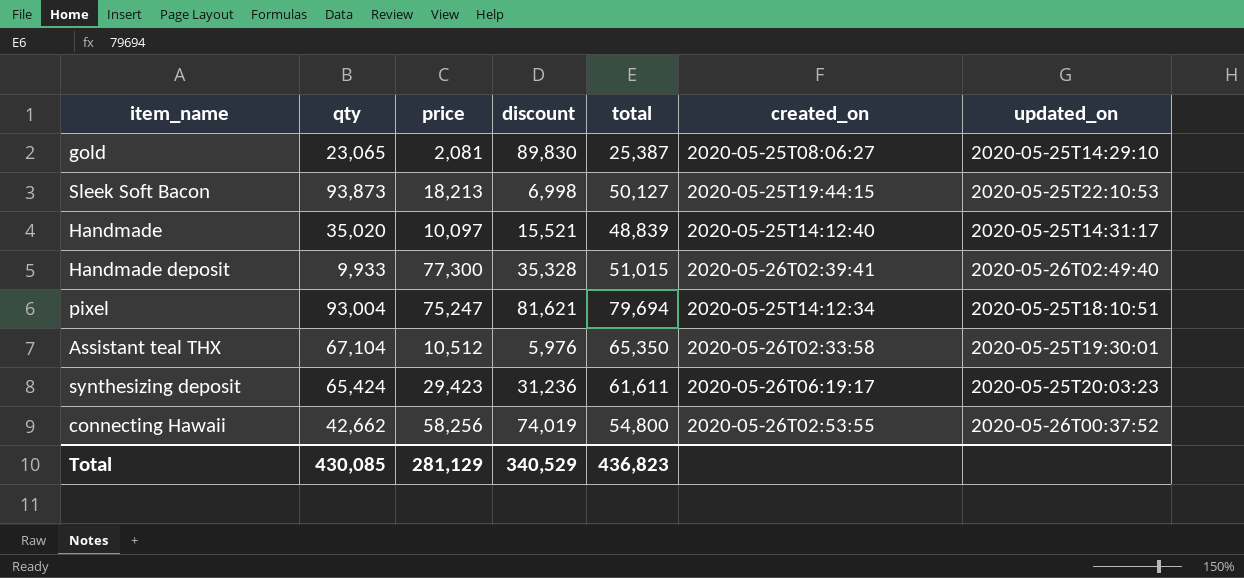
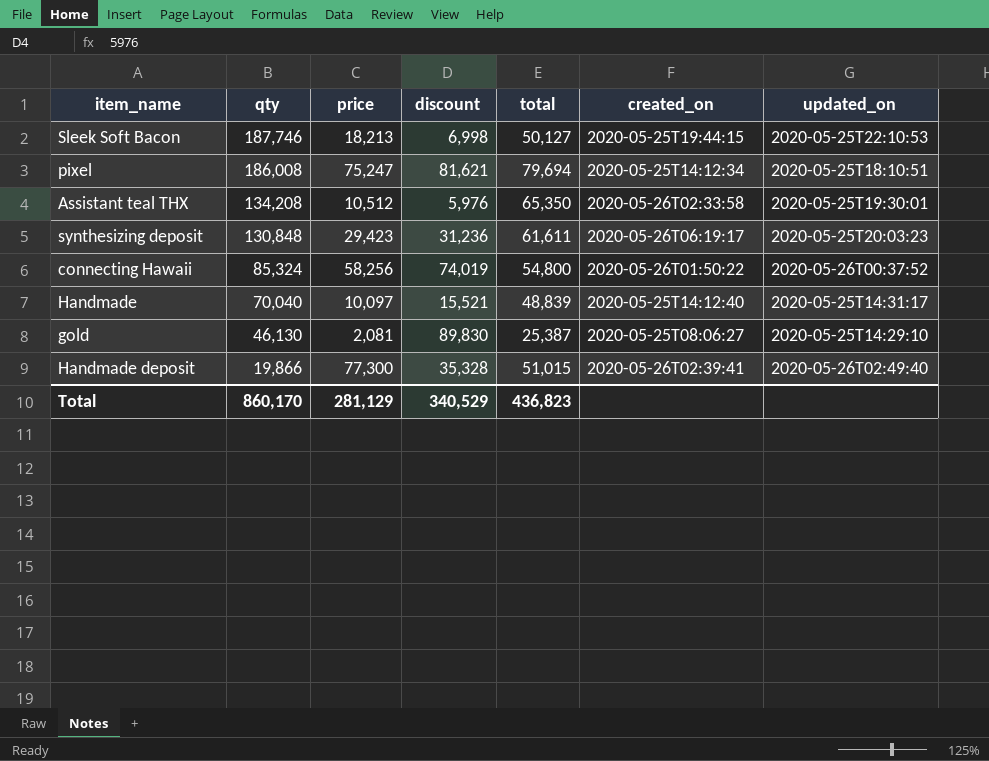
row order: none -> qty descending
Sleek Soft Bacon | qty: 93,873 -> 187,746
pixel | qty: 93,004 -> 186,008
Assistant teal THX | qty: 67,104 -> 134,208
synthesizing deposit | qty: 65,424 -> 130,848
connecting Hawaii | qty: 42,662 -> 85,324
connecting Hawaii | created_on: 2020-05-26T02:53:55 -> 2020-05-26T01:50:22
Handmade | qty: 35,020 -> 70,040
gold | qty: 23,065 -> 46,130
Handmade deposit | qty: 9,933 -> 19,866
Total | qty: 430,085 -> 860,170

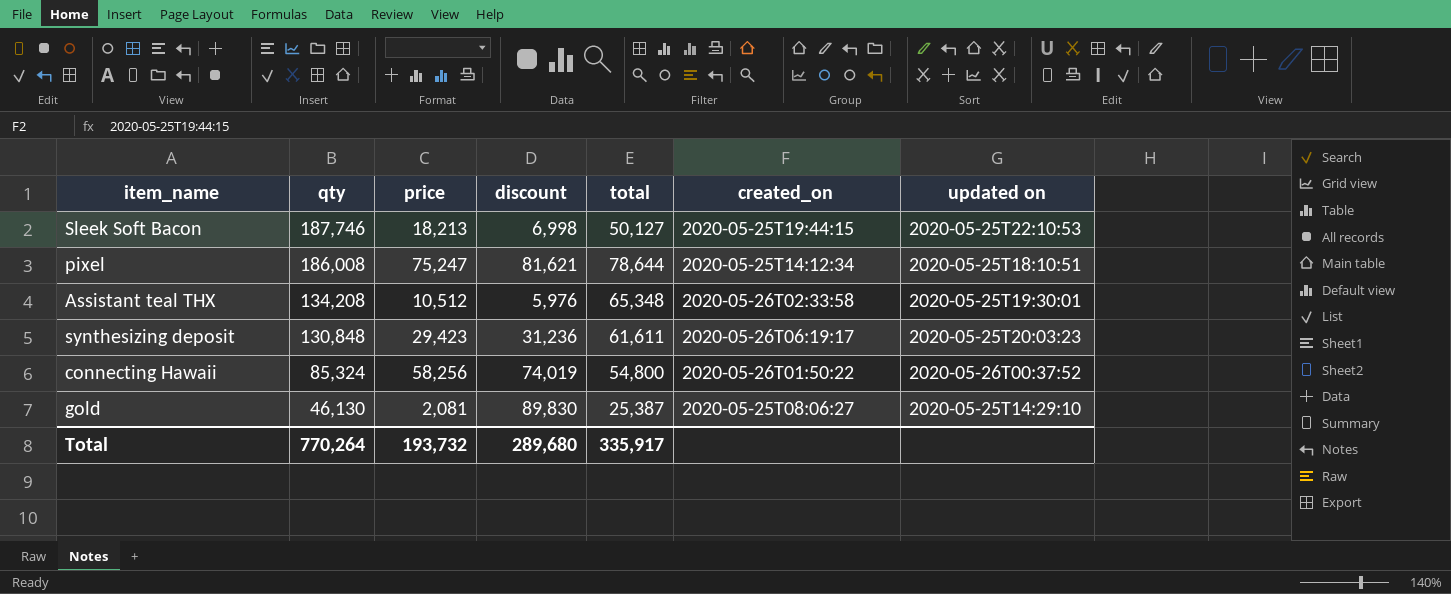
column name: updated_on -> updated on
row Handmade: 70,040 | 10,097 | 15,521 | 48,839 | 2020-05-25T14:12:40 | 2020-05-25T14:31:17 -> none
row Handmade deposit: 19,866 | 77,300 | 35,328 | 51,015 | 2020-05-26T02:39:41 | 2020-05-26T02:49:40 -> none
pixel | total: 79,694 -> 78,644
Assistant teal THX | total: 65,350 -> 65,348
Total | qty: 860,170 -> 770,264
Total | price: 281,129 -> 193,732
Total | discount: 340,529 -> 289,680
Total | total: 436,823 -> 335,917

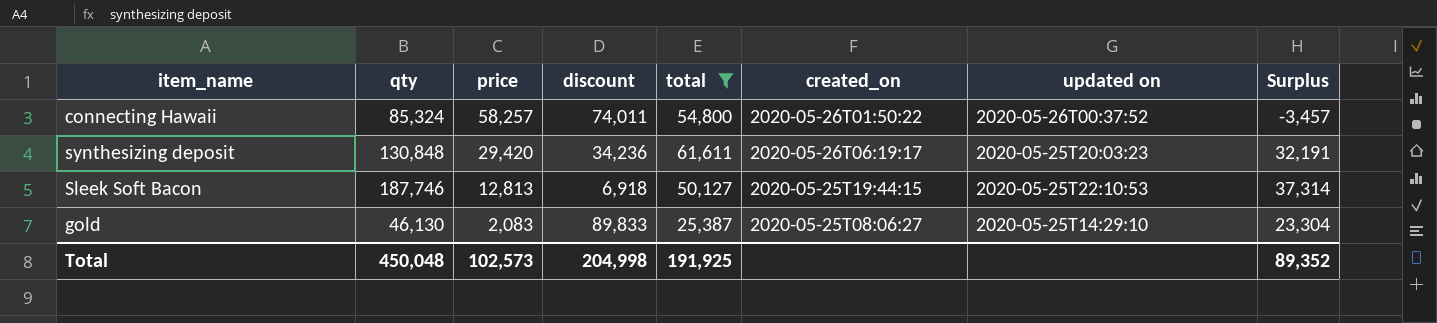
filter: none -> total <= 61,611
row order: qty descending -> price descending
column Surplus | formula: none -> [total] - [price]
connecting Hawaii | price: 58,256 -> 58,257
connecting Hawaii | discount: 74,019 -> 74,011
synthesizing deposit | price: 29,423 -> 29,420
synthesizing deposit | discount: 31,236 -> 34,236
Sleek Soft Bacon | price: 18,213 -> 12,813
Sleek Soft Bacon | discount: 6,998 -> 6,918
gold | price: 2,081 -> 2,083
gold | discount: 89,830 -> 89,833
Total | qty: 770,264 -> 450,048
Total | price: 193,732 -> 102,573
Total | discount: 289,680 -> 204,998
Total | total: 335,917 -> 191,925

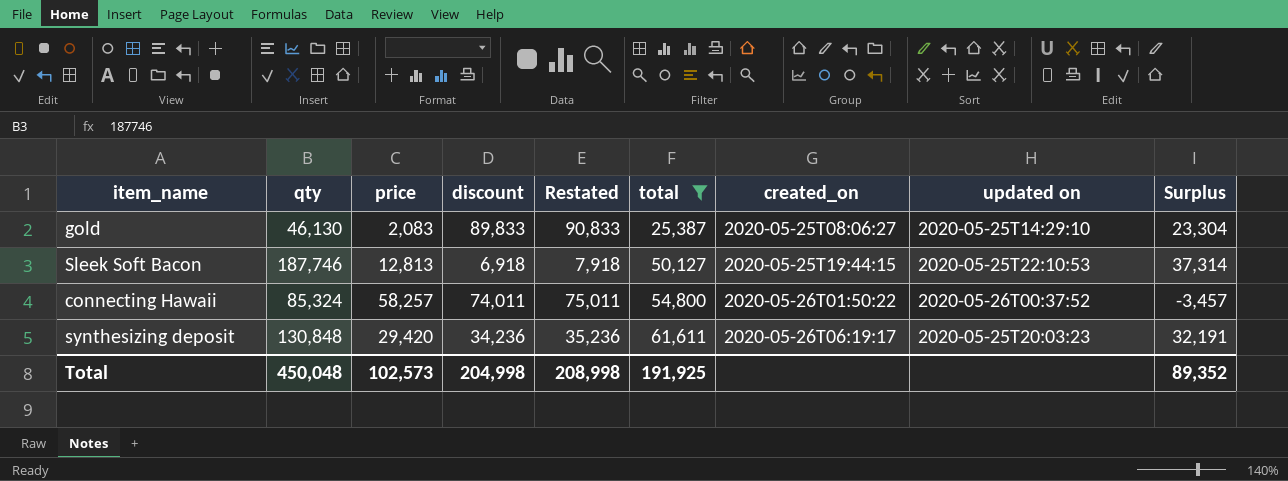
row order: price descending -> total ascending
column Restated | formula: none -> [discount] + 1000

